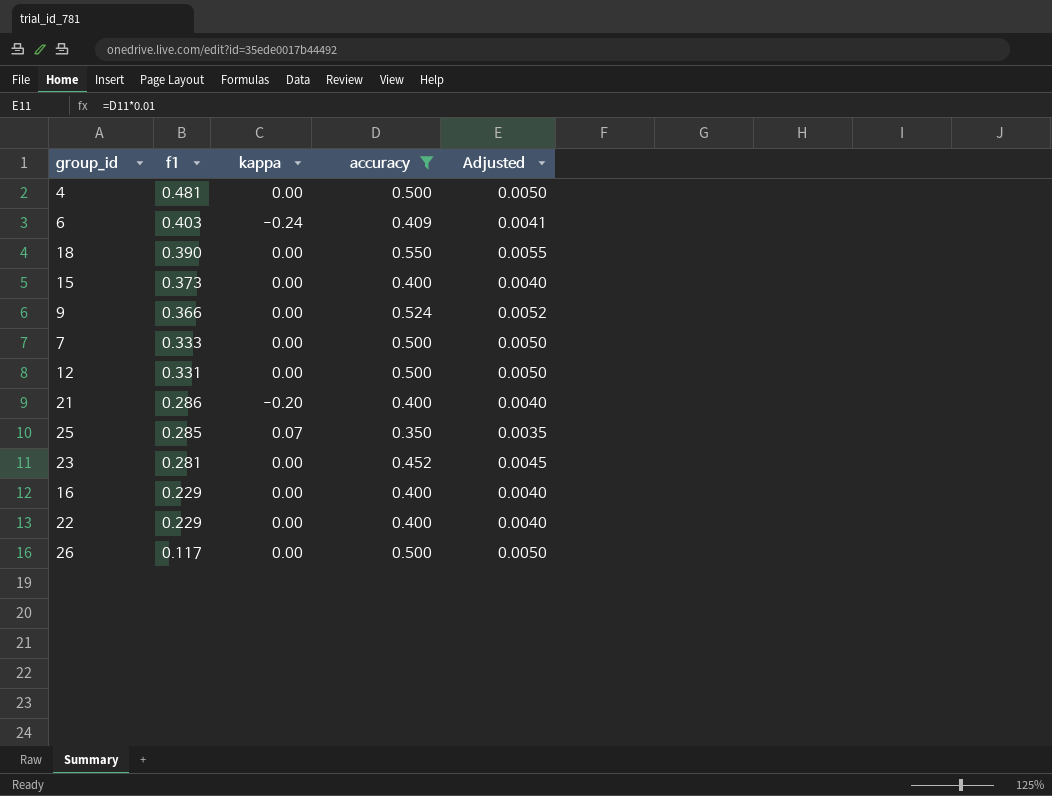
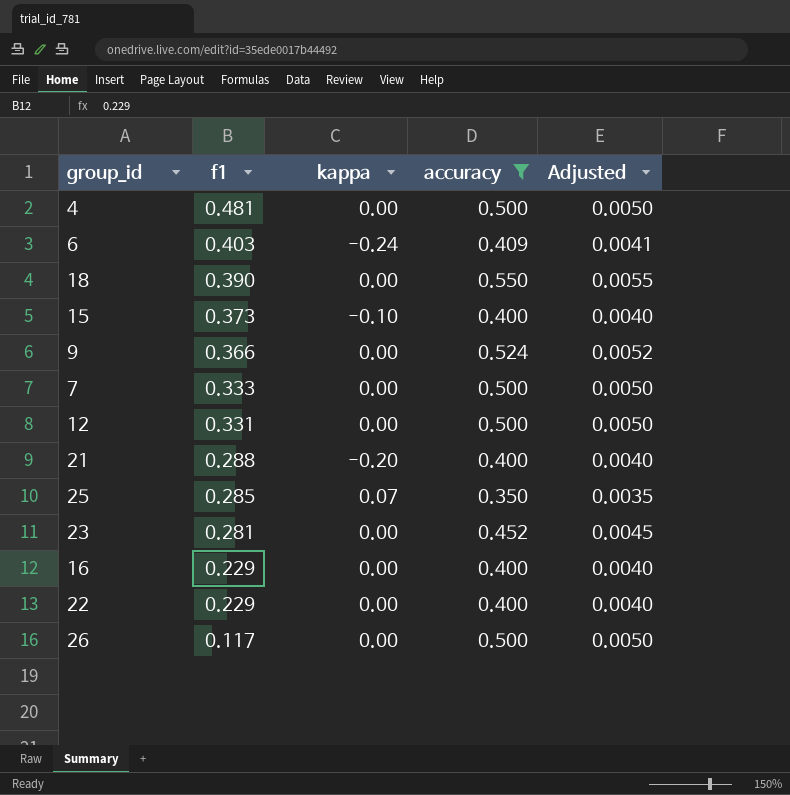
15 | kappa: 0.00 -> -0.10
21 | f1: 0.286 -> 0.288

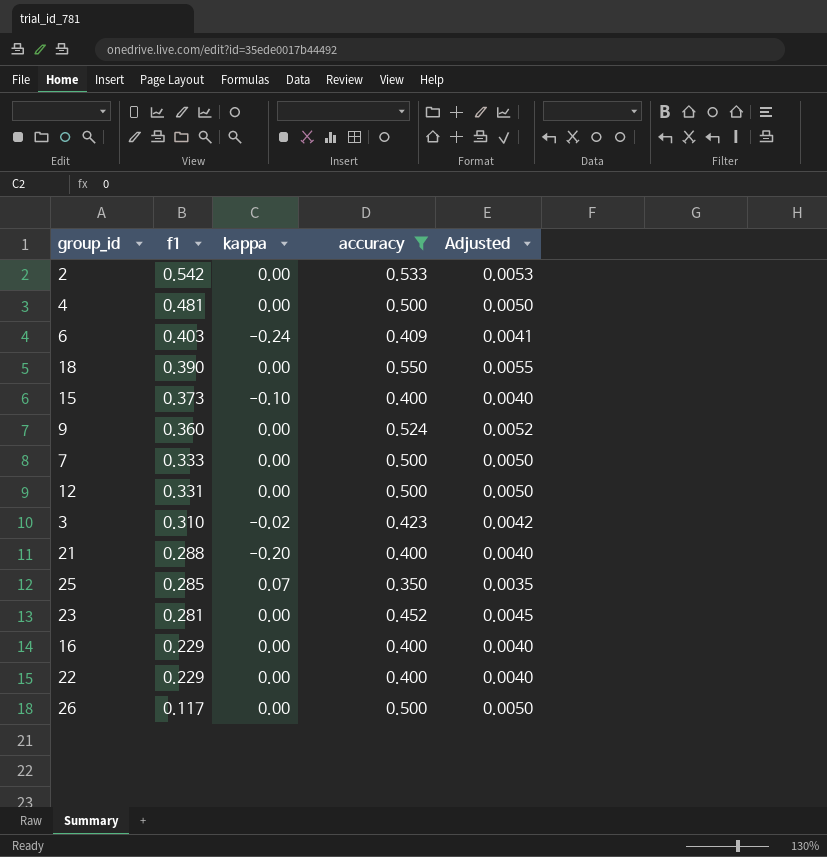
row 2: none -> 0.542 | 0.00 | 0.533 | 0.0053
9 | f1: 0.366 -> 0.360
row 3: none -> 0.310 | -0.02 | 0.423 | 0.0042

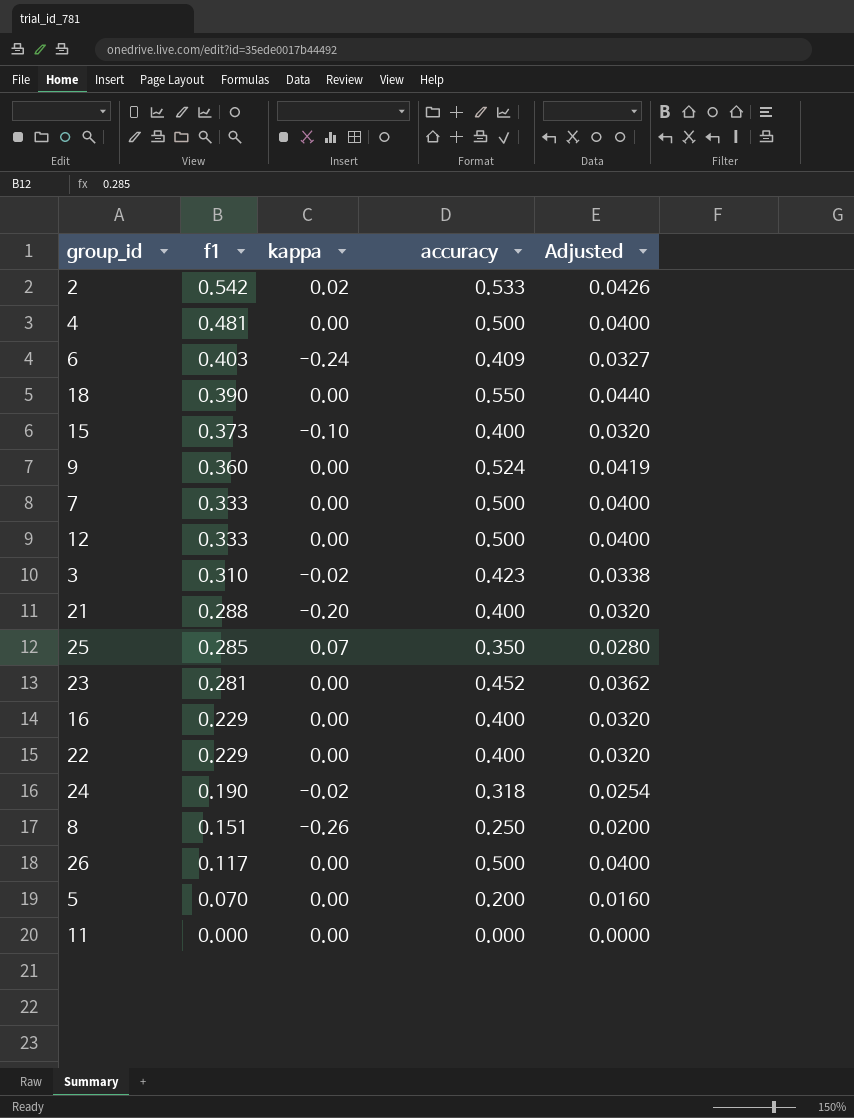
filter: accuracy >= 0.350 -> none
column Adjusted | formula: [accuracy] * 0.01 -> [accuracy] * 0.08
2 | kappa: 0.00 -> 0.02
12 | f1: 0.331 -> 0.333

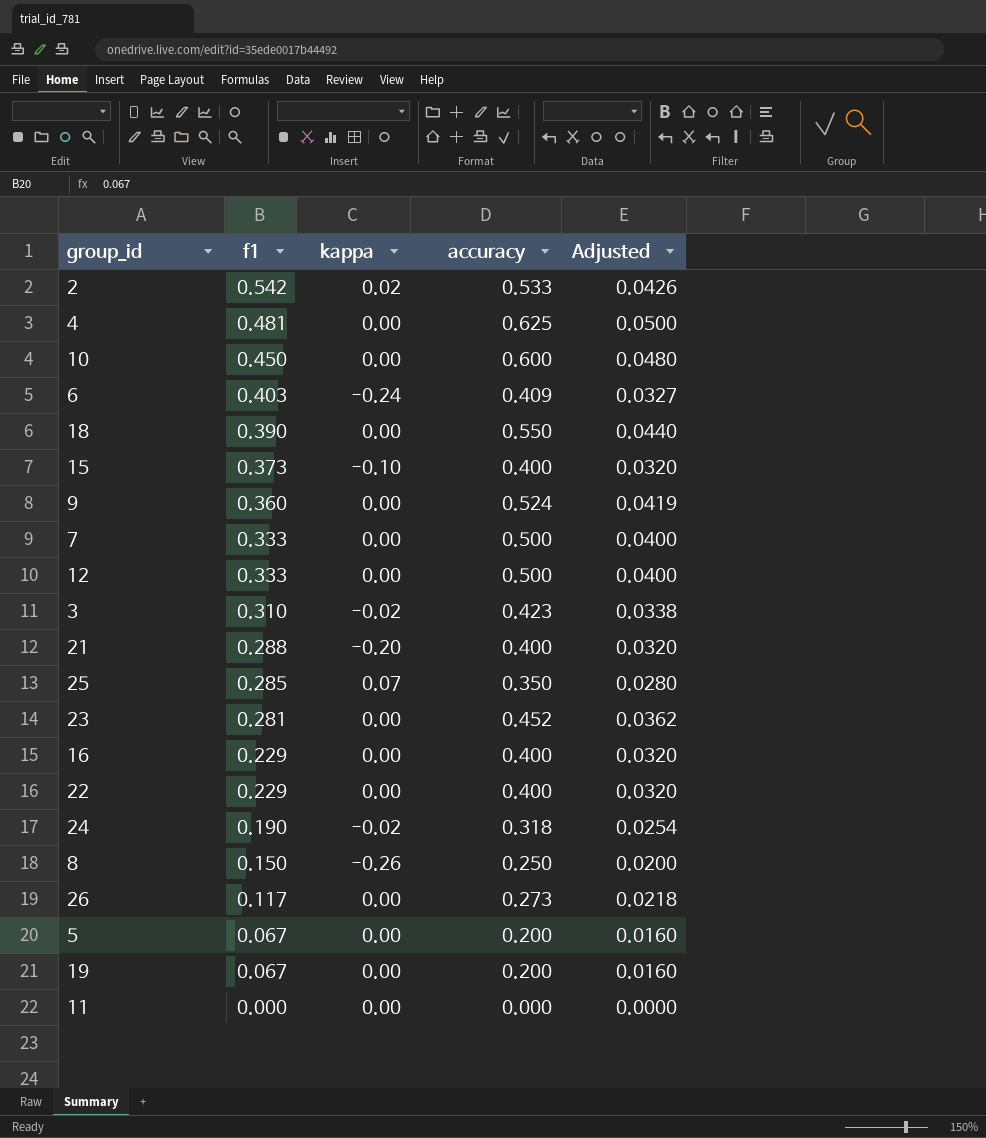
4 | accuracy: 0.500 -> 0.625
4 | Adjusted: 0.0400 -> 0.0500
row 10: none -> 0.450 | 0.00 | 0.600 | 0.0480
8 | f1: 0.151 -> 0.150
26 | accuracy: 0.500 -> 0.273
26 | Adjusted: 0.0400 -> 0.0218
5 | f1: 0.070 -> 0.067
row 19: none -> 0.067 | 0.00 | 0.200 | 0.0160

